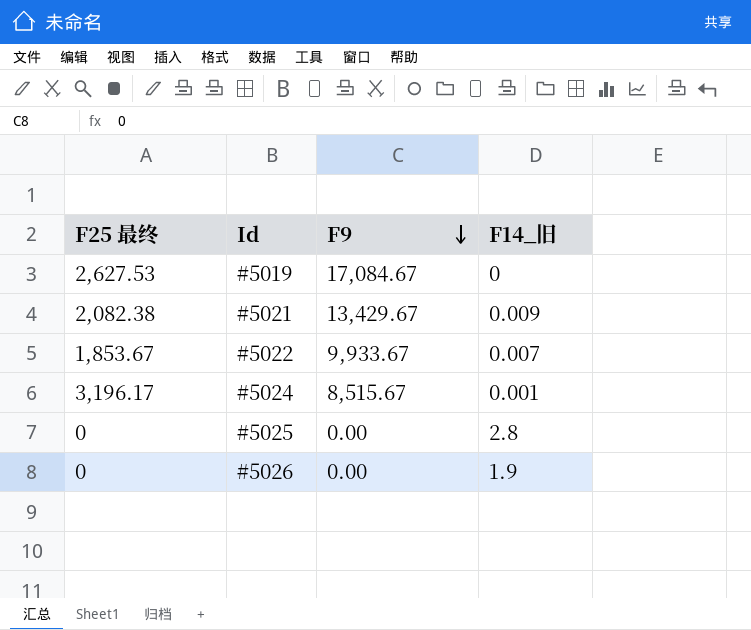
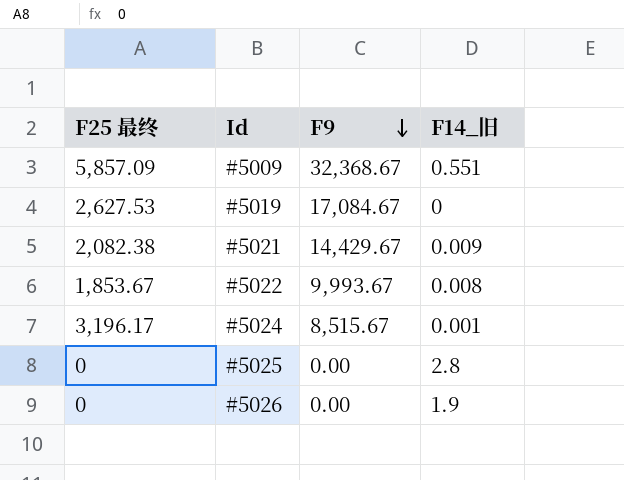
row #5009: none -> 5,857.09 | 32,368.67 | 0.551
#5021 | F9: 13,429.67 -> 14,429.67
#5022 | F9: 9,933.67 -> 9,993.67
#5022 | F14_旧: 0.007 -> 0.008

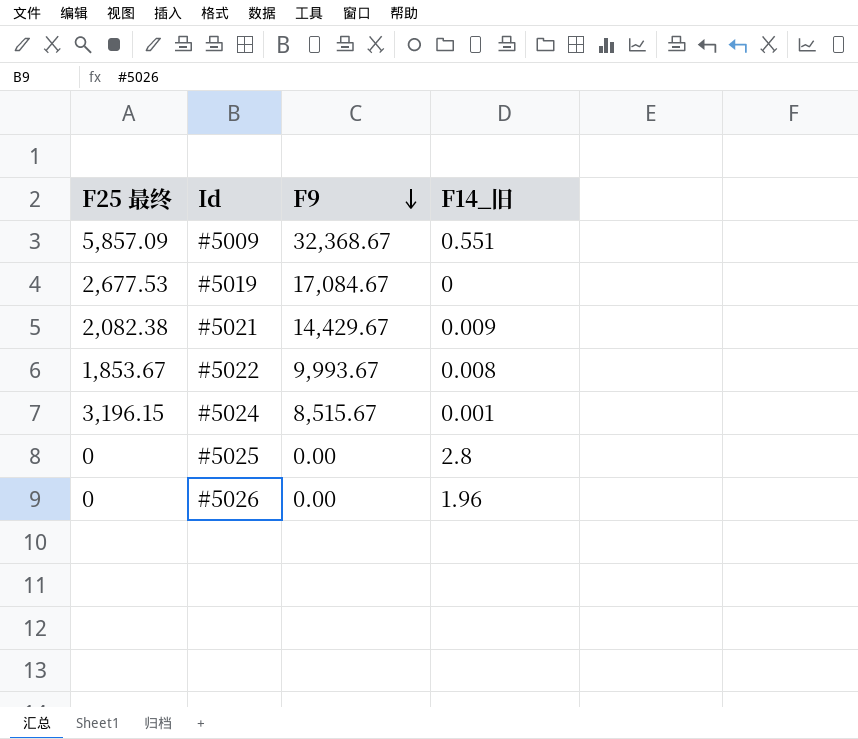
#5019 | F25 最终: 2,627.53 -> 2,677.53
#5024 | F25 最终: 3,196.17 -> 3,196.15
#5026 | F14_旧: 1.9 -> 1.96

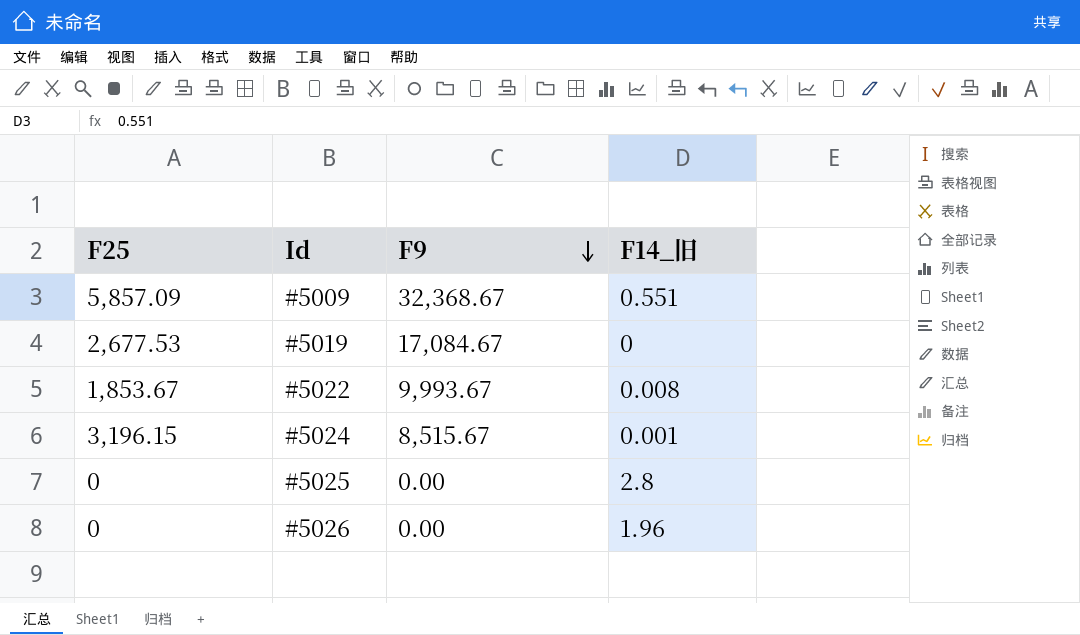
column name: F25 最终 -> F25
row #5021: 2,082.38 | 14,429.67 | 0.009 -> none

